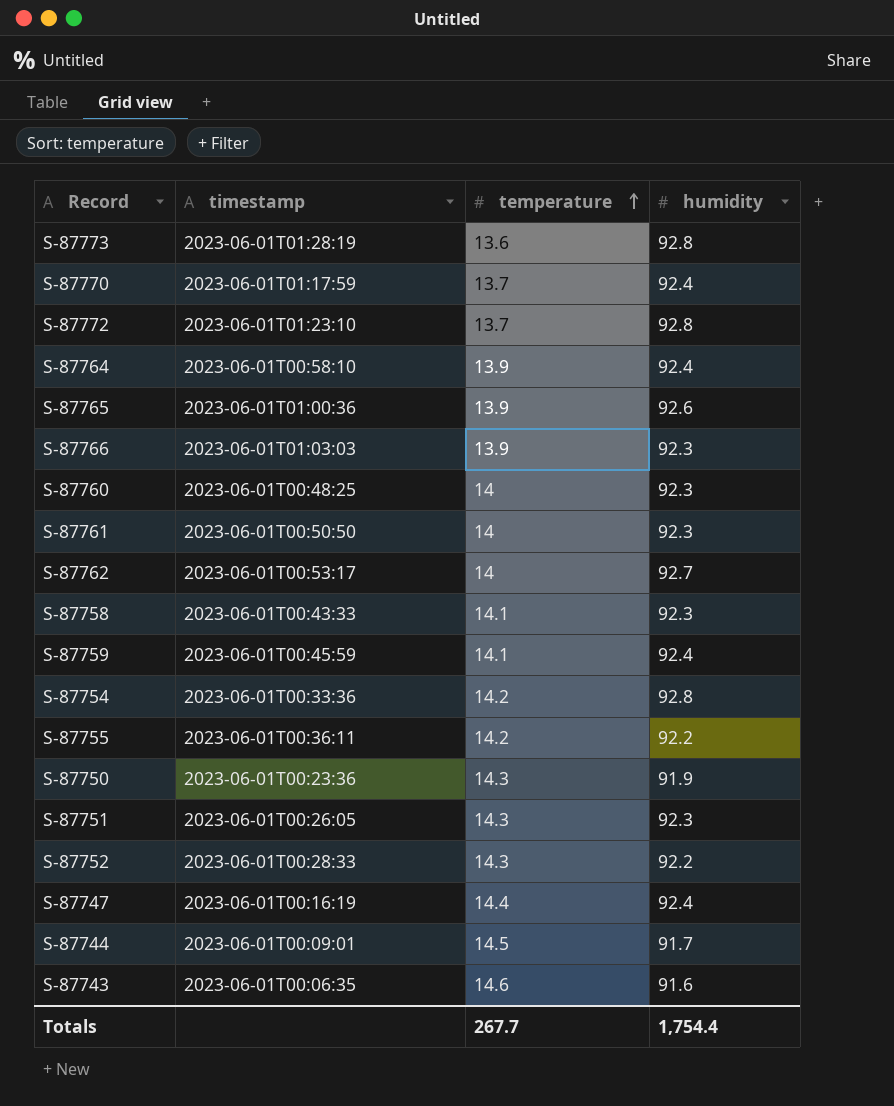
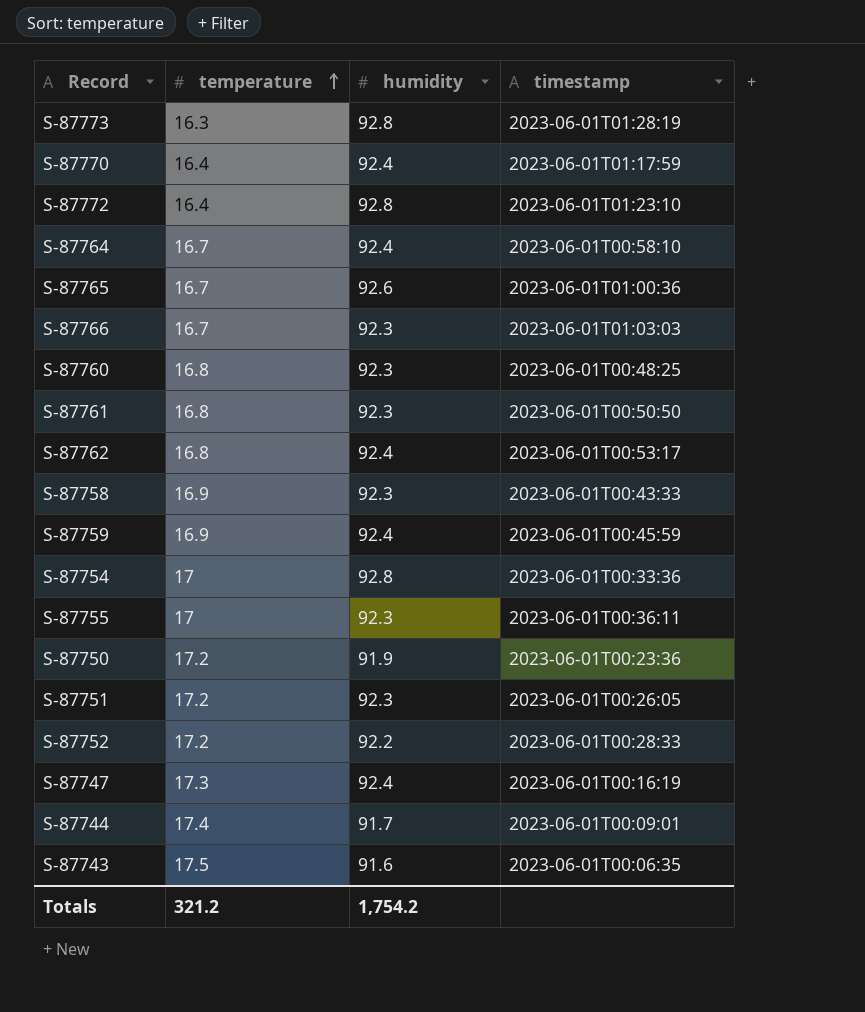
column timestamp | position: 2 -> 4
S-87773 | temperature: 13.6 -> 16.3
S-87770 | temperature: 13.7 -> 16.4
S-87772 | temperature: 13.7 -> 16.4
S-87764 | temperature: 13.9 -> 16.7
S-87765 | temperature: 13.9 -> 16.7
S-87766 | temperature: 13.9 -> 16.7
S-87760 | temperature: 14 -> 16.8
S-87761 | temperature: 14 -> 16.8
S-87762 | temperature: 14 -> 16.8
S-87762 | humidity: 92.7 -> 92.4
S-87758 | temperature: 14.1 -> 16.9
S-87759 | temperature: 14.1 -> 16.9
S-87754 | temperature: 14.2 -> 17
S-87755 | temperature: 14.2 -> 17
S-87755 | humidity: 92.2 -> 92.3
S-87750 | temperature: 14.3 -> 17.2
S-87751 | temperature: 14.3 -> 17.2
S-87752 | temperature: 14.3 -> 17.2
S-87747 | temperature: 14.4 -> 17.3
S-87744 | temperature: 14.5 -> 17.4
S-87743 | temperature: 14.6 -> 17.5
Totals | temperature: 267.7 -> 321.2
Totals | humidity: 1,754.4 -> 1,754.2

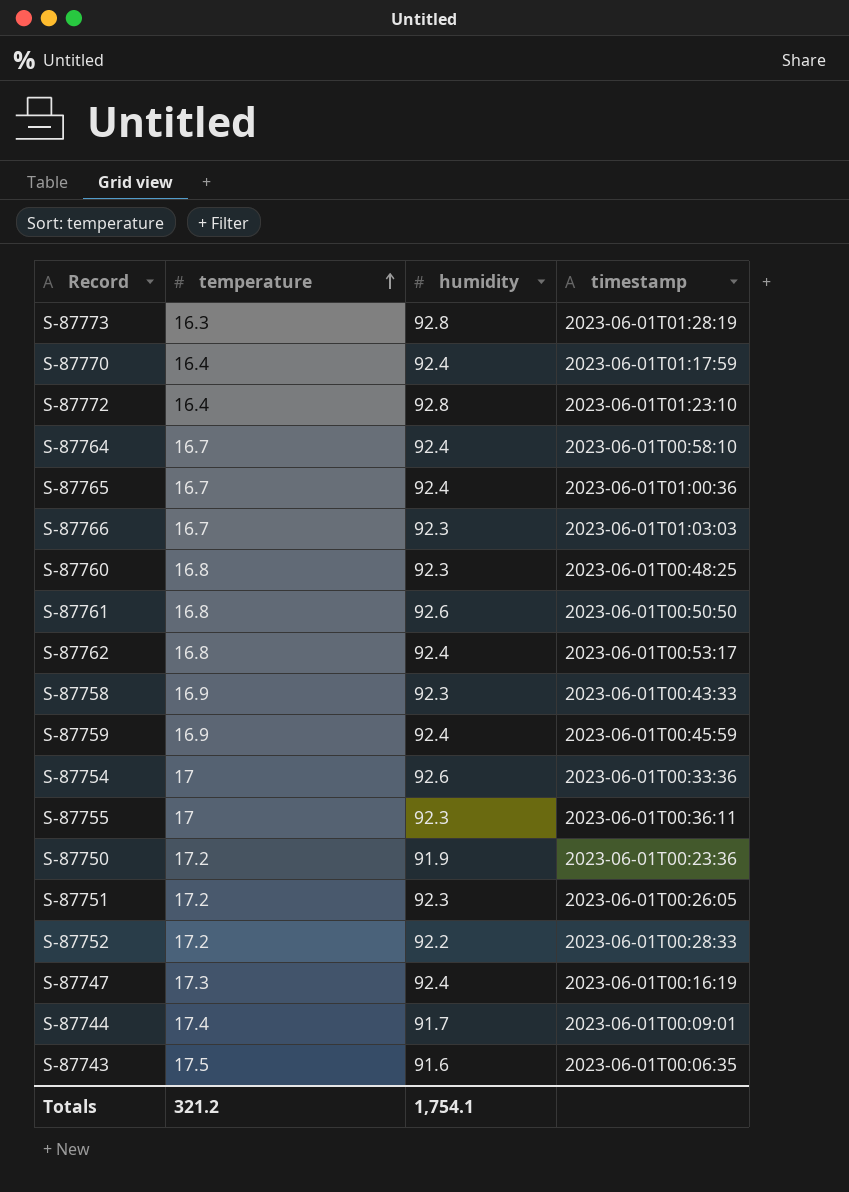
S-87765 | humidity: 92.6 -> 92.4
S-87761 | humidity: 92.3 -> 92.6
S-87754 | humidity: 92.8 -> 92.6
Totals | humidity: 1,754.2 -> 1,754.1

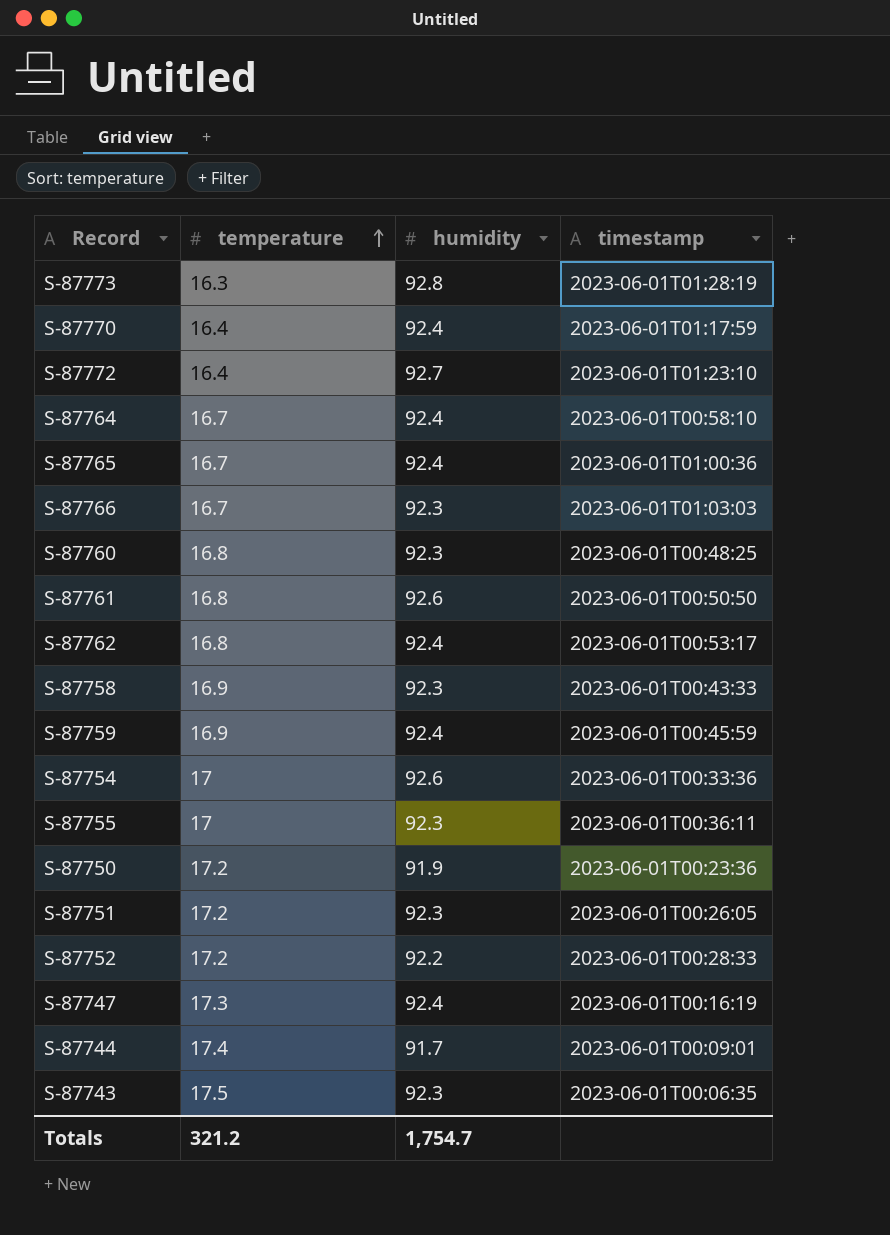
S-87772 | humidity: 92.8 -> 92.7
S-87743 | humidity: 91.6 -> 92.3
Totals | humidity: 1,754.1 -> 1,754.7

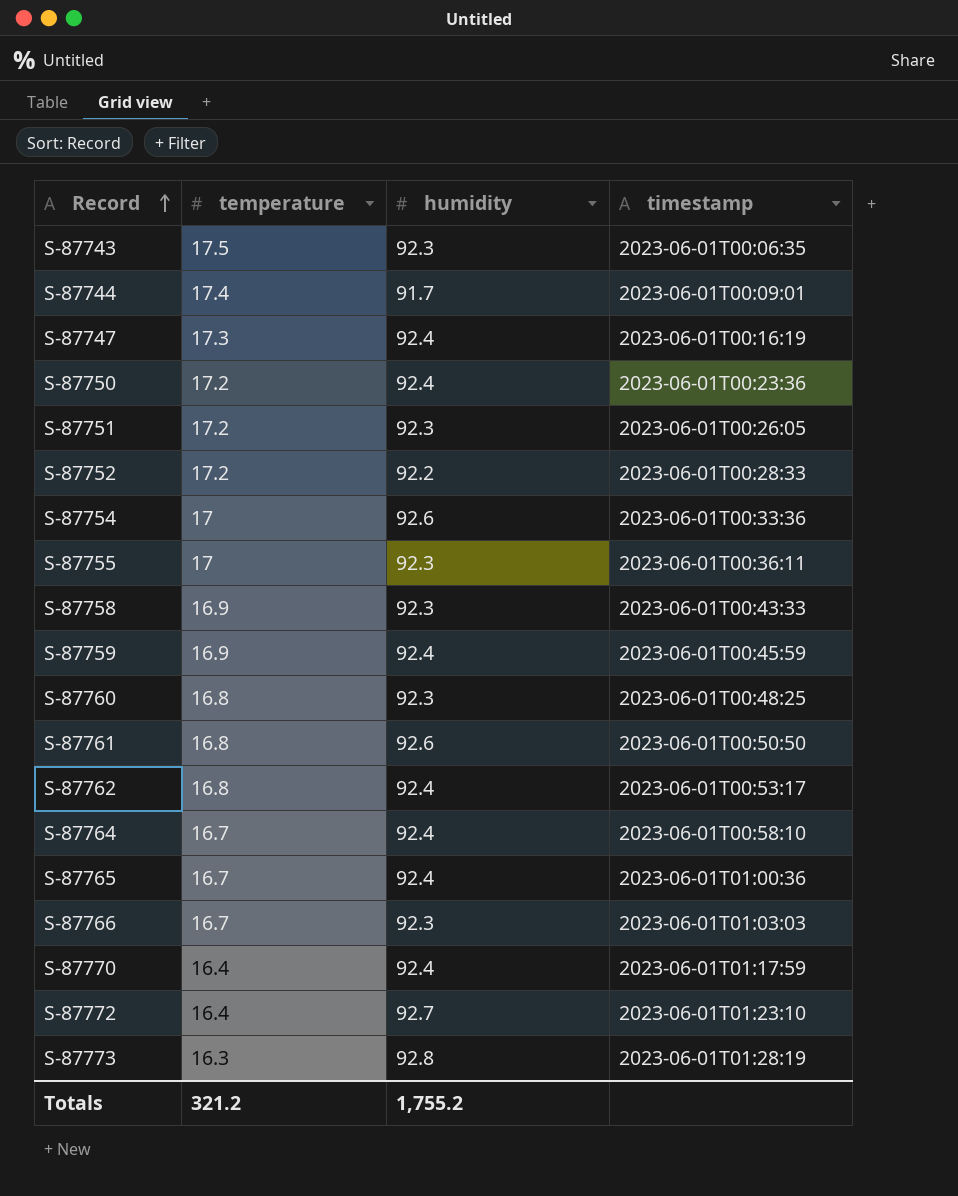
row order: temperature ascending -> Record ascending
S-87750 | humidity: 91.9 -> 92.4
Totals | humidity: 1,754.7 -> 1,755.2

